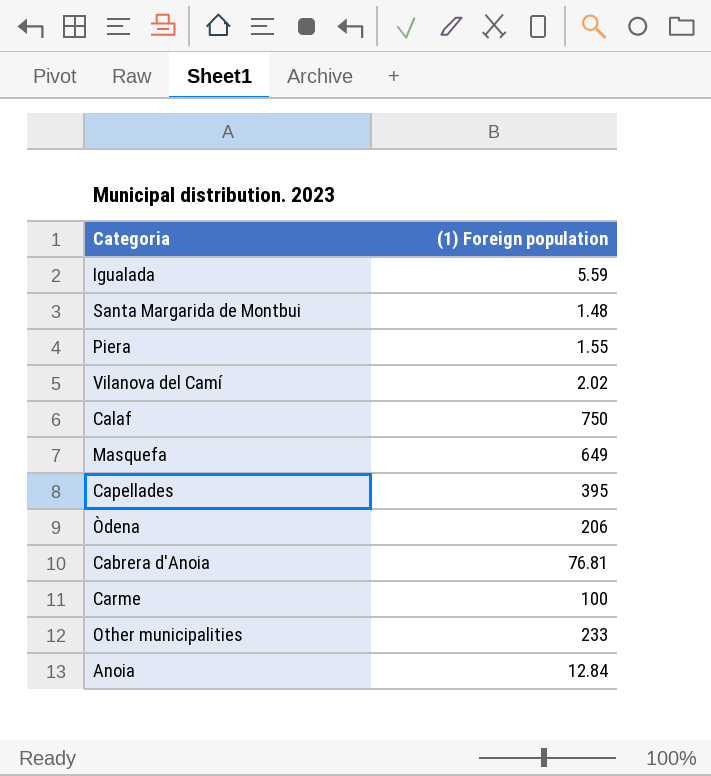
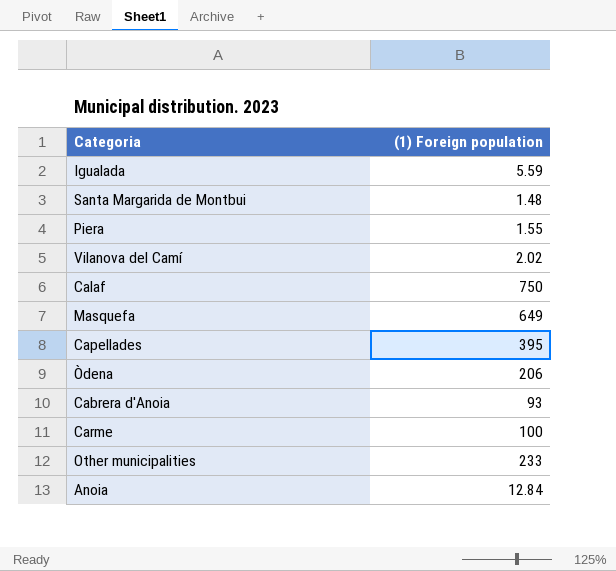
Cabrera d'Anoia | (1) Foreign population: 76.81 -> 93

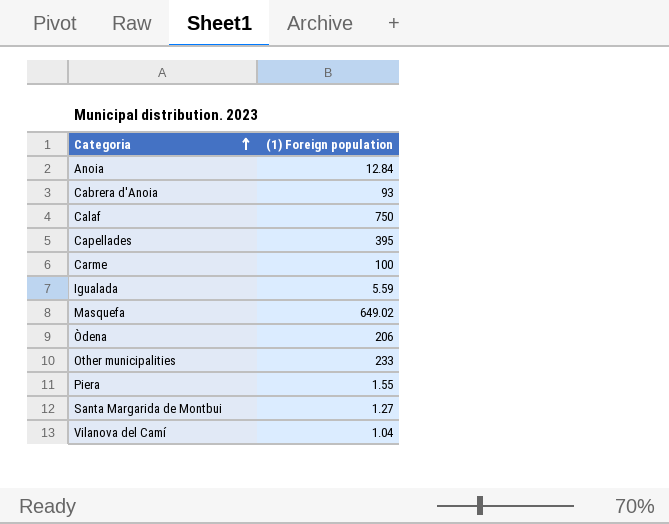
row order: none -> Categoria ascending
Masquefa | (1) Foreign population: 649 -> 649.02
Santa Margarida de Montbui | (1) Foreign population: 1.48 -> 1.27
Vilanova del Camí | (1) Foreign population: 2.02 -> 1.04

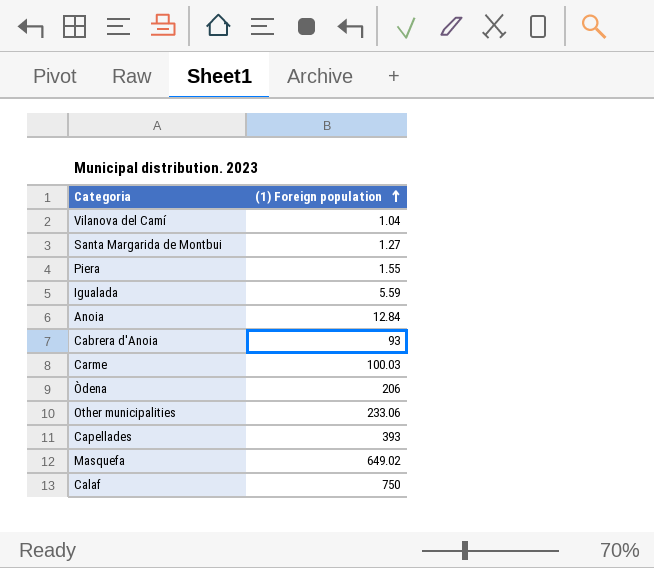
row order: Categoria ascending -> (1) Foreign population ascending
Carme | (1) Foreign population: 100 -> 100.03
Other municipalities | (1) Foreign population: 233 -> 233.06
Capellades | (1) Foreign population: 395 -> 393

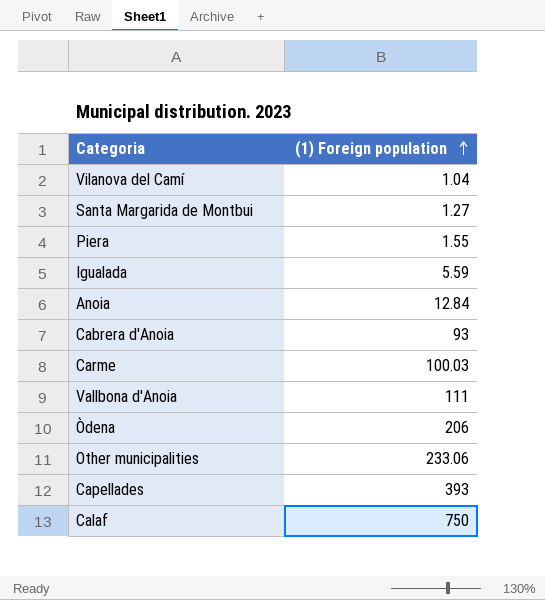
row Masquefa: 649.02 -> none
row Vallbona d'Anoia: none -> 111

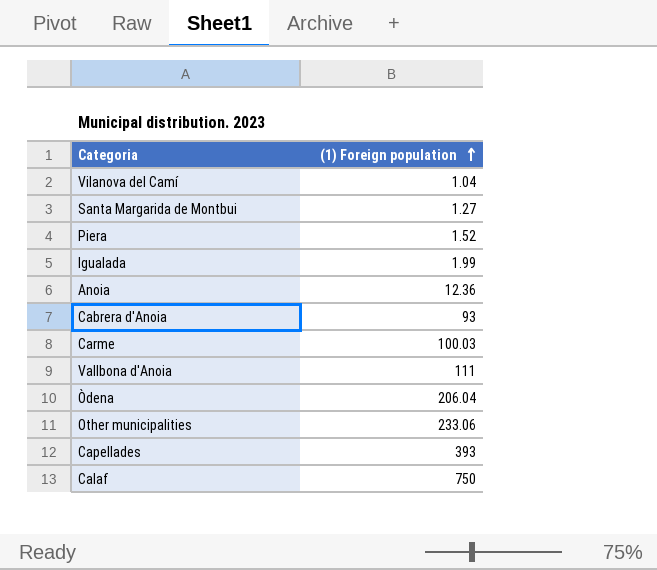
Piera | (1) Foreign population: 1.55 -> 1.52
Igualada | (1) Foreign population: 5.59 -> 1.99
Anoia | (1) Foreign population: 12.84 -> 12.36
Òdena | (1) Foreign population: 206 -> 206.04

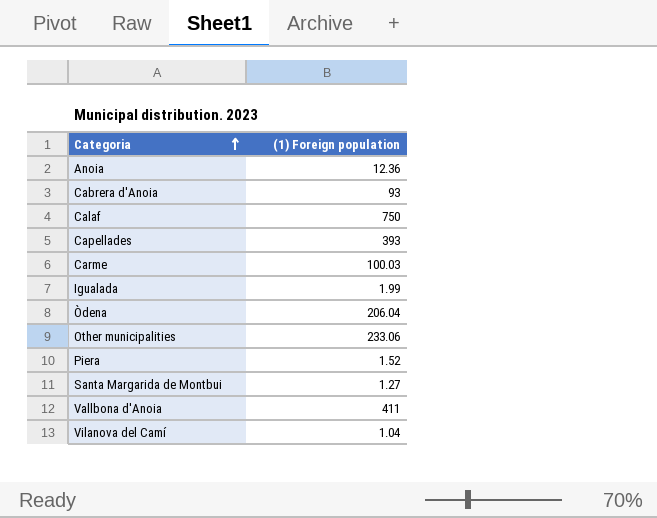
row order: (1) Foreign population ascending -> Categoria ascending
Vallbona d'Anoia | (1) Foreign population: 111 -> 411

